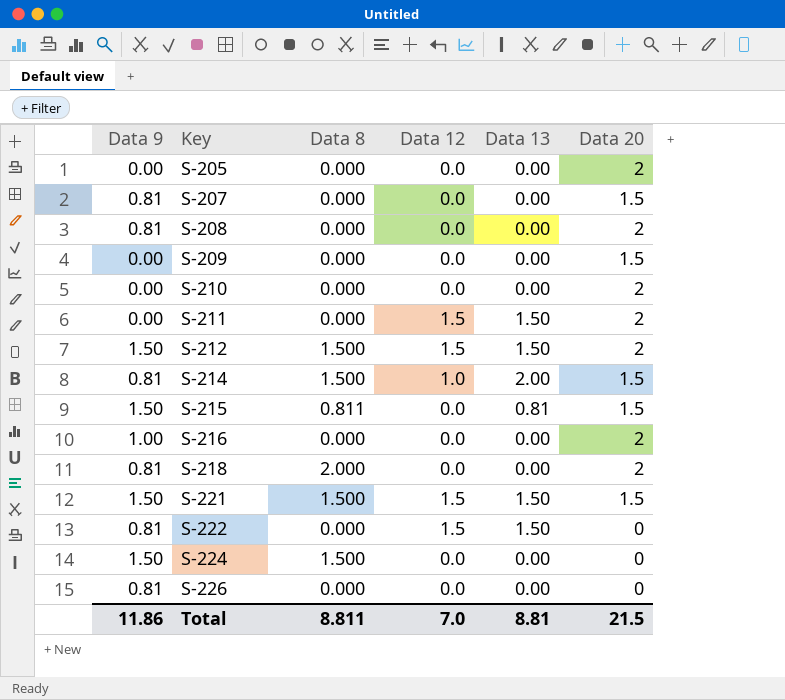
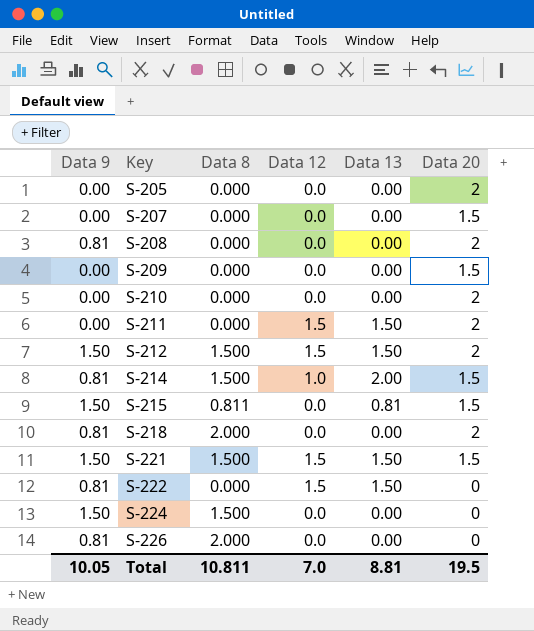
row S-216: 1.00 | 0.000 | 0.0 | 0.00 | 2 -> none
S-207 | Data 9: 0.81 -> 0.00
S-226 | Data 8: 0.000 -> 2.000
Total | Data 9: 11.86 -> 10.05
Total | Data 8: 8.811 -> 10.811
Total | Data 20: 21.5 -> 19.5

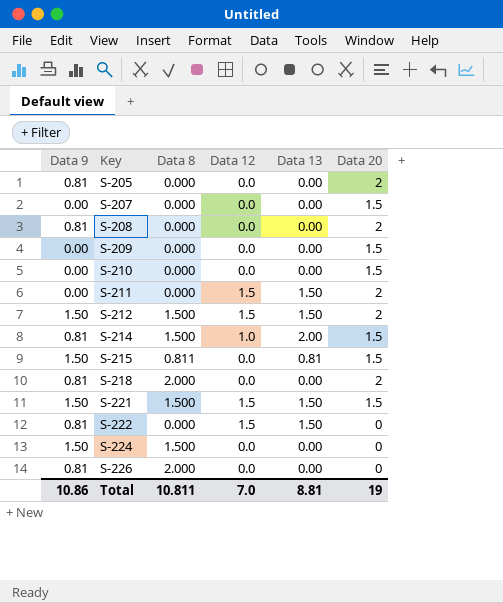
S-205 | Data 9: 0.00 -> 0.81
S-210 | Data 20: 2 -> 1.5
Total | Data 9: 10.05 -> 10.86
Total | Data 20: 19.5 -> 19

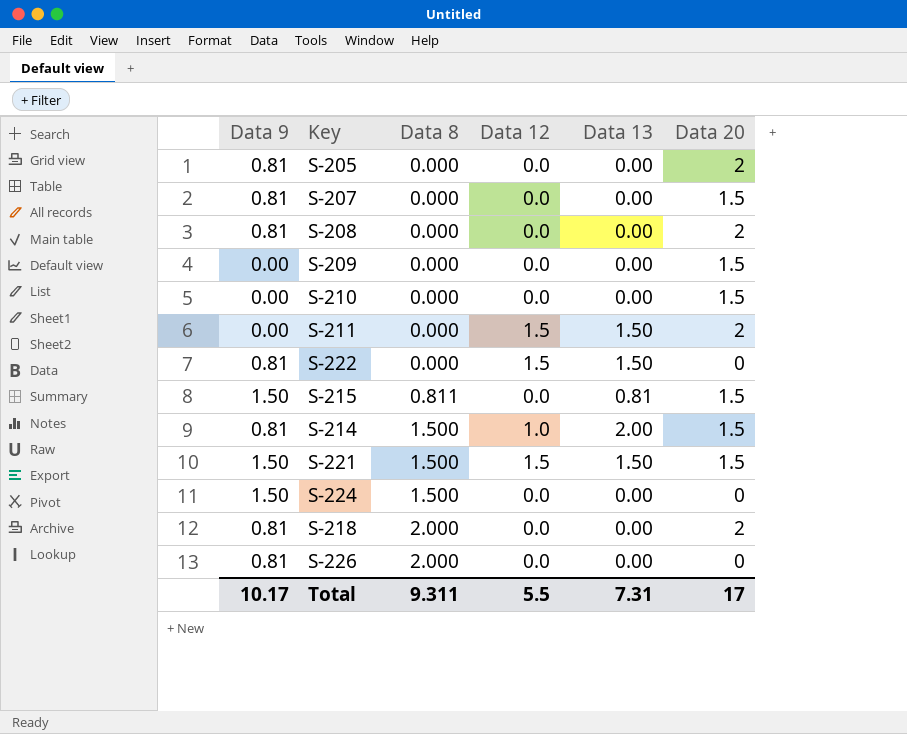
row order: Key ascending -> Data 8 ascending
row S-212: 1.50 | 1.500 | 1.5 | 1.50 | 2 -> none
S-207 | Data 9: 0.00 -> 0.81
Total | Data 9: 10.86 -> 10.17
Total | Data 8: 10.811 -> 9.311
Total | Data 12: 7.0 -> 5.5
Total | Data 13: 8.81 -> 7.31
Total | Data 20: 19 -> 17

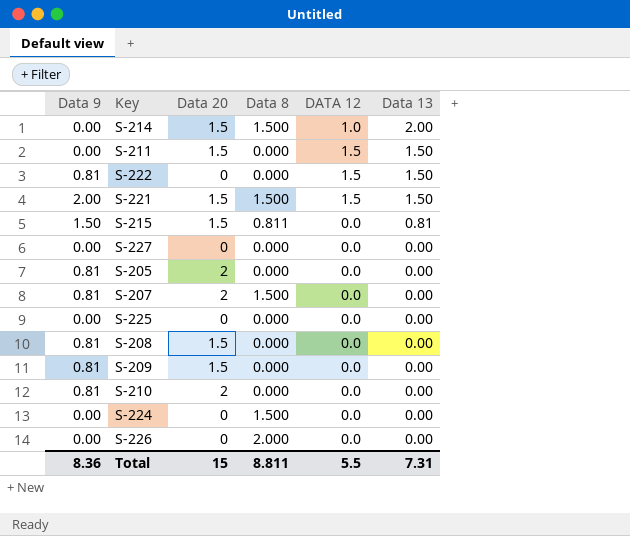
row order: Data 8 ascending -> Data 13 descending
column Data 20 | position: 6 -> 3
column name: Data 12 -> DATA 12
row S-218: 0.81 | 2.000 | 0.0 | 0.00 | 2 -> none
S-214 | Data 9: 0.81 -> 0.00
S-211 | Data 20: 2 -> 1.5
S-221 | Data 9: 1.50 -> 2.00
row S-227: none -> 0.00 | 0 | 0.000 | 0.0 | 0.00
S-207 | Data 20: 1.5 -> 2
S-207 | Data 8: 0.000 -> 1.500
row S-225: none -> 0.00 | 0 | 0.000 | 0.0 | 0.00
S-208 | Data 20: 2 -> 1.5
S-209 | Data 9: 0.00 -> 0.81
S-210 | Data 9: 0.00 -> 0.81
S-210 | Data 20: 1.5 -> 2
S-224 | Data 9: 1.50 -> 0.00
S-226 | Data 9: 0.81 -> 0.00
Total | Data 9: 10.17 -> 8.36
Total | Data 20: 17 -> 15
Total | Data 8: 9.311 -> 8.811

